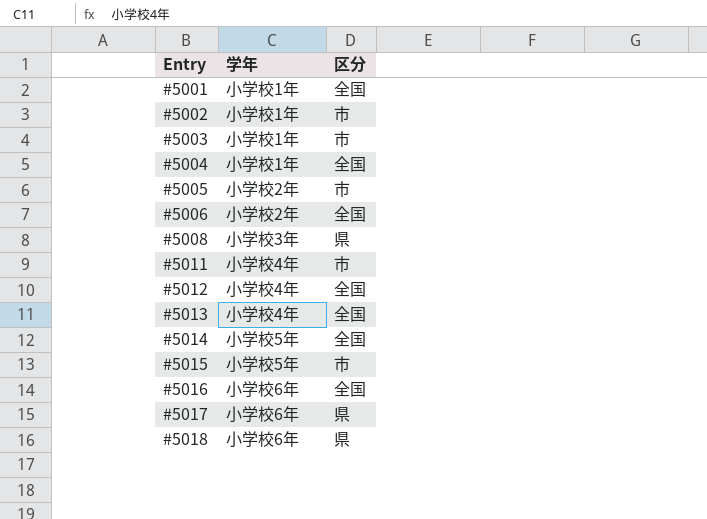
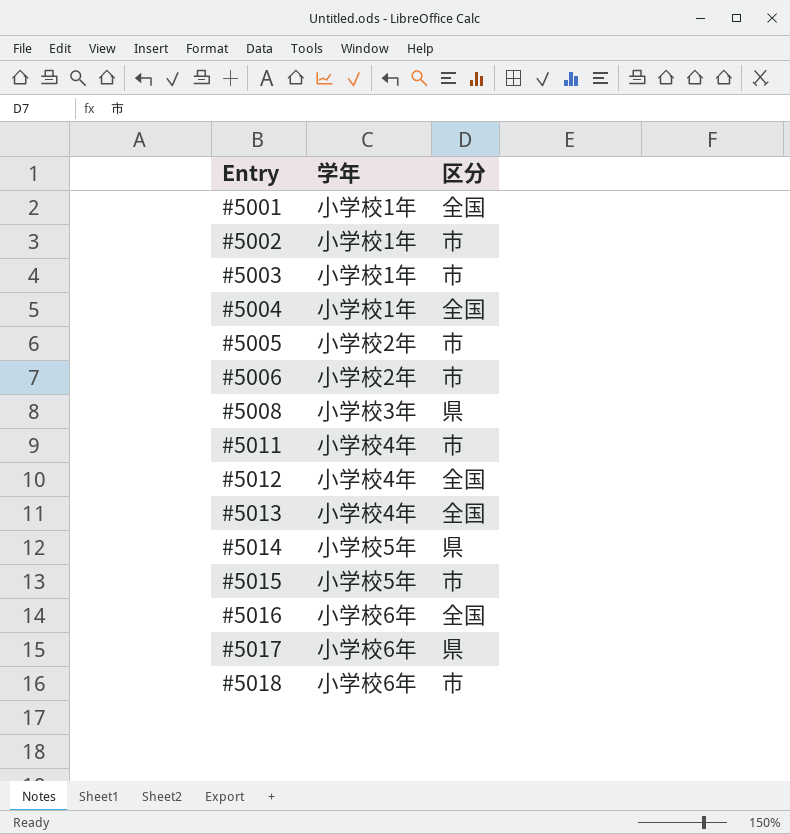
#5006 | 区分: 全国 -> 市
#5014 | 区分: 全国 -> 県
#5018 | 区分: 県 -> 市

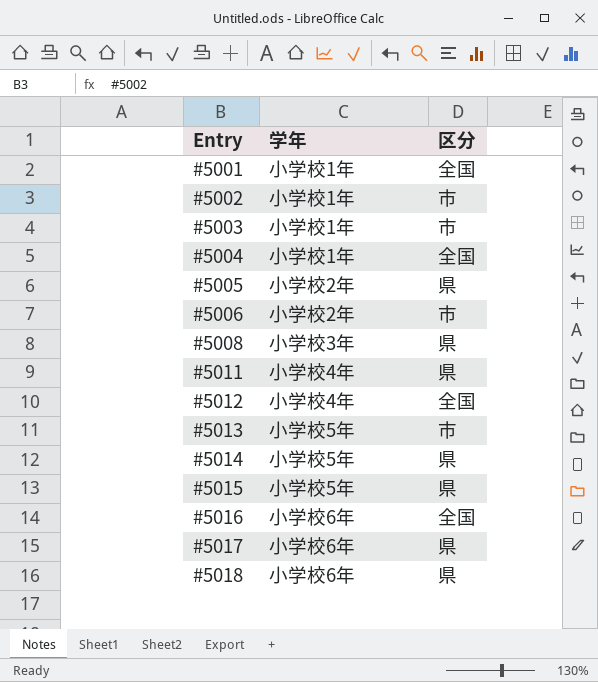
#5005 | 区分: 市 -> 県
#5011 | 区分: 市 -> 県
#5013 | 学年: 小学校4年 -> 小学校5年
#5013 | 区分: 全国 -> 市
#5015 | 区分: 市 -> 県
#5018 | 区分: 市 -> 県

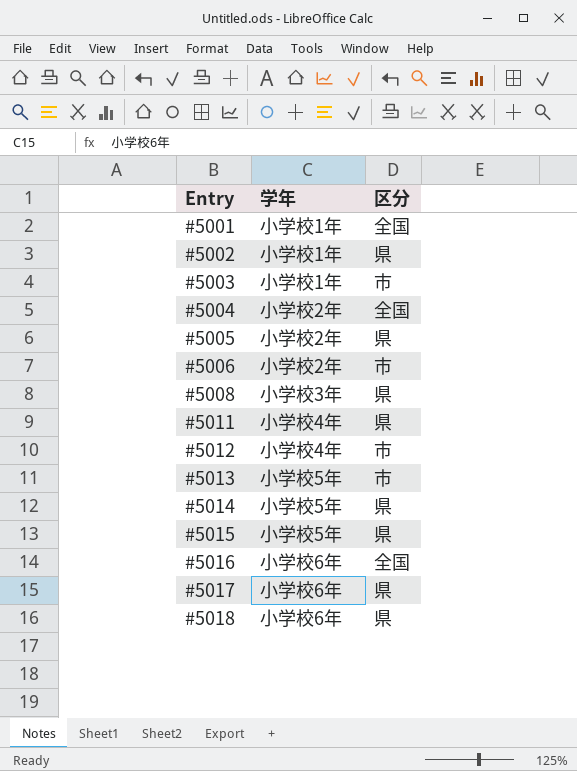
#5002 | 区分: 市 -> 県
#5004 | 学年: 小学校1年 -> 小学校2年
#5012 | 区分: 全国 -> 市

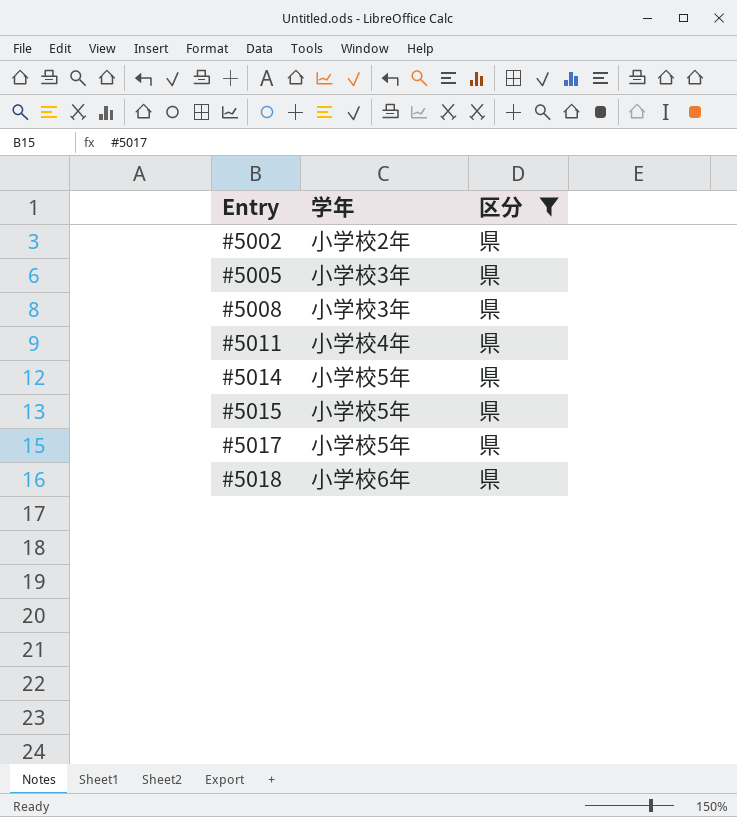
filter: none -> 区分 = 県
#5002 | 学年: 小学校1年 -> 小学校2年
#5005 | 学年: 小学校2年 -> 小学校3年
#5017 | 学年: 小学校6年 -> 小学校5年

